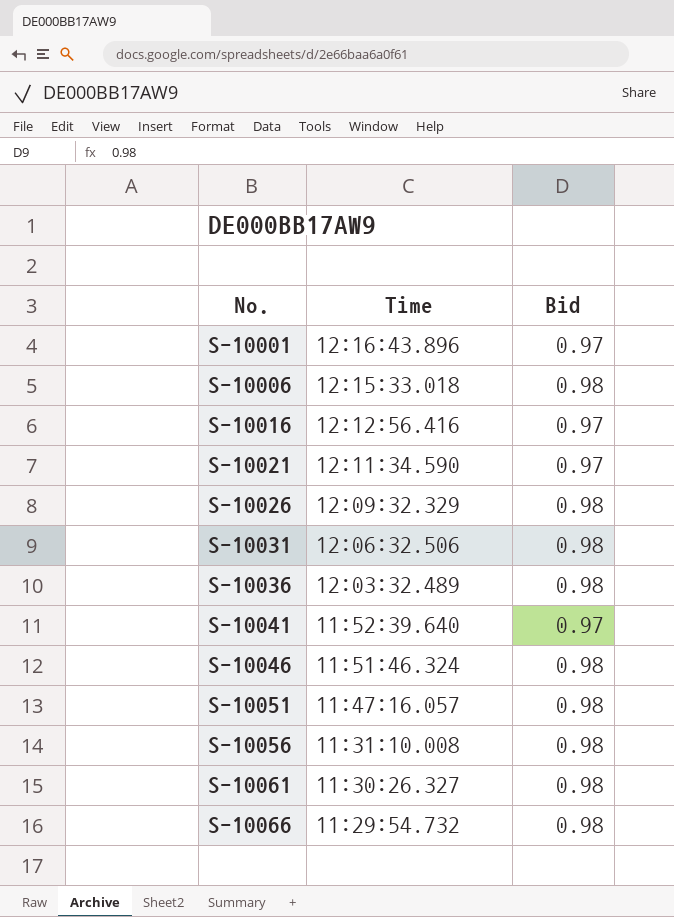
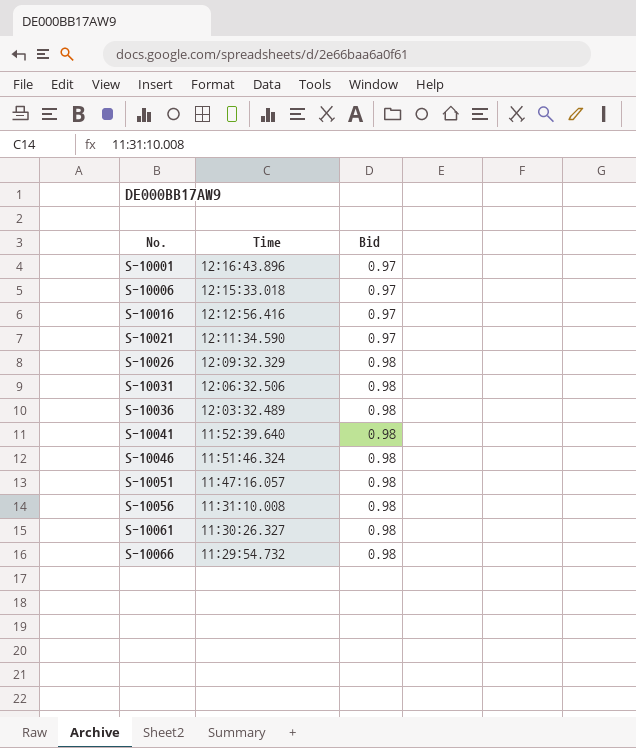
S-10006 | Bid: 0.98 -> 0.97
S-10041 | Bid: 0.97 -> 0.98

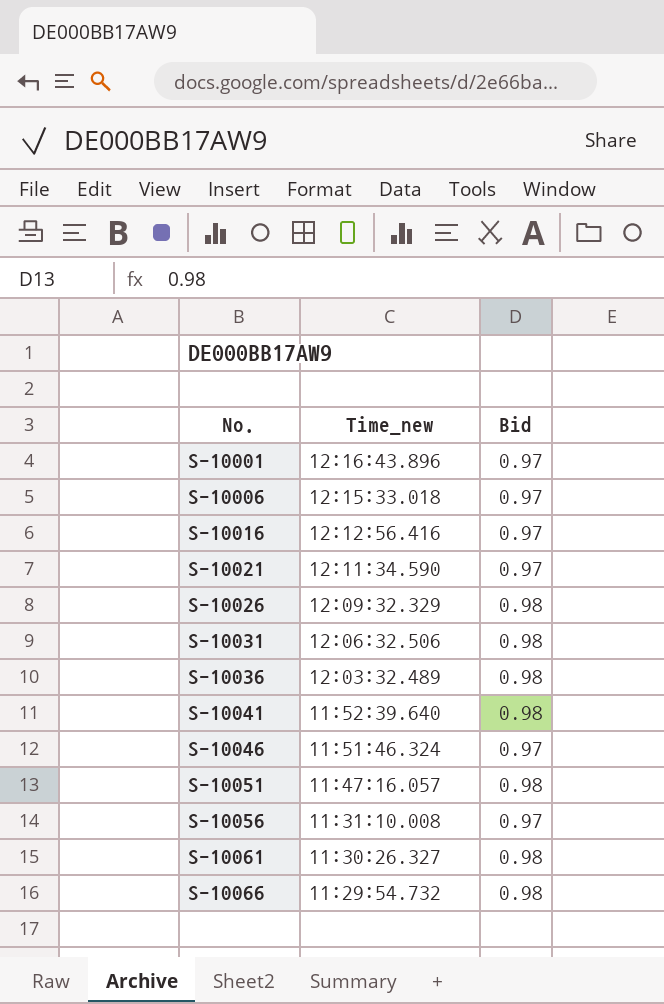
column name: Time -> Time_new
S-10046 | Bid: 0.98 -> 0.97
S-10056 | Bid: 0.98 -> 0.97

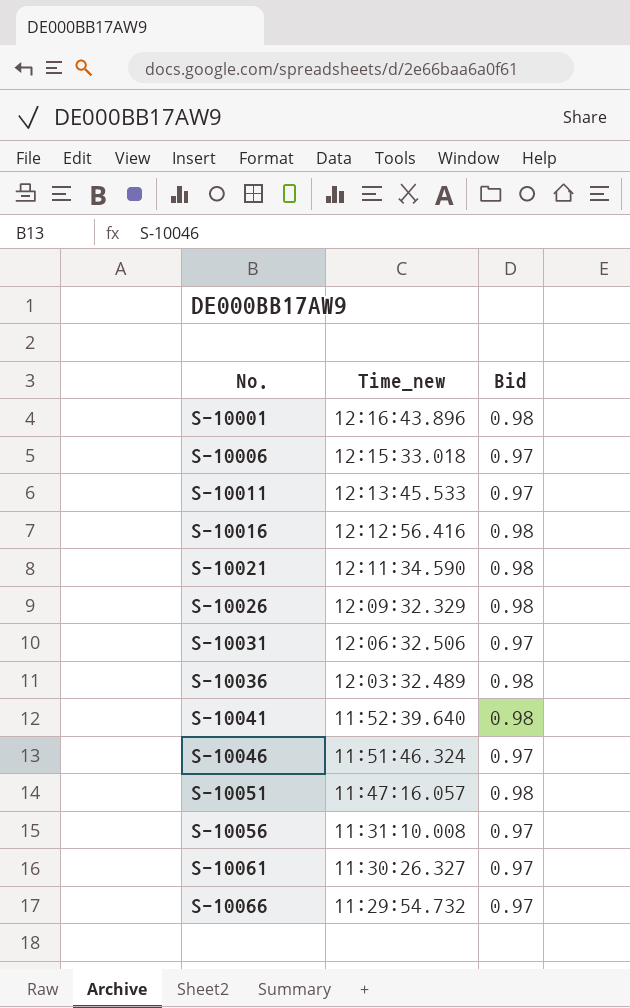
S-10001 | Bid: 0.97 -> 0.98
row S-10011: none -> 12:13:45.533 | 0.97
S-10016 | Bid: 0.97 -> 0.98
S-10021 | Bid: 0.97 -> 0.98
S-10031 | Bid: 0.98 -> 0.97
S-10061 | Bid: 0.98 -> 0.97
S-10066 | Bid: 0.98 -> 0.97

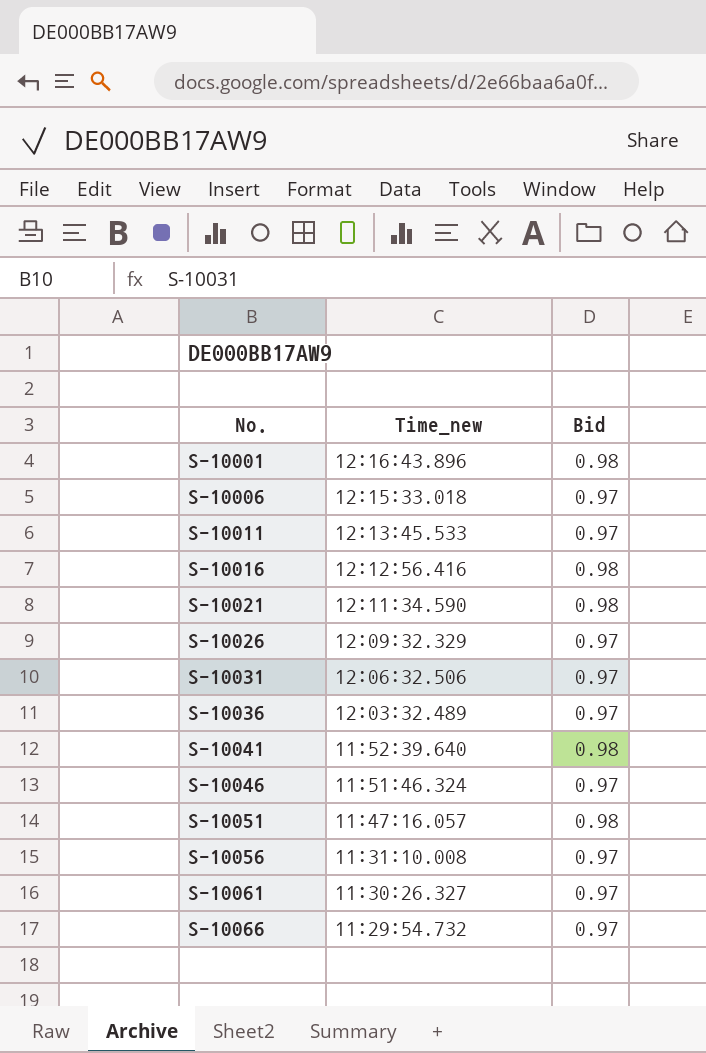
S-10026 | Bid: 0.98 -> 0.97
S-10036 | Bid: 0.98 -> 0.97

